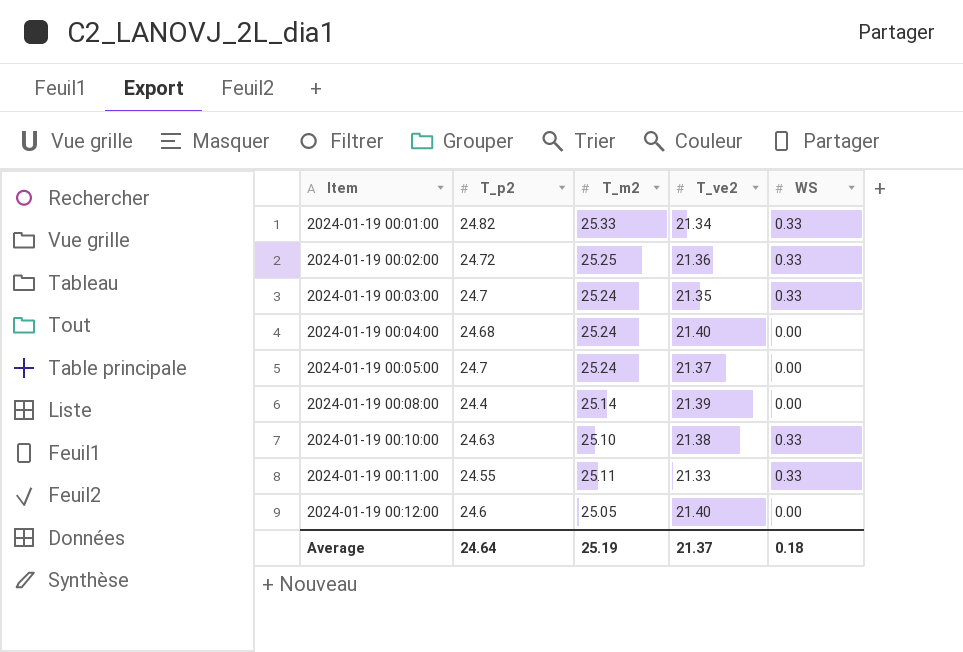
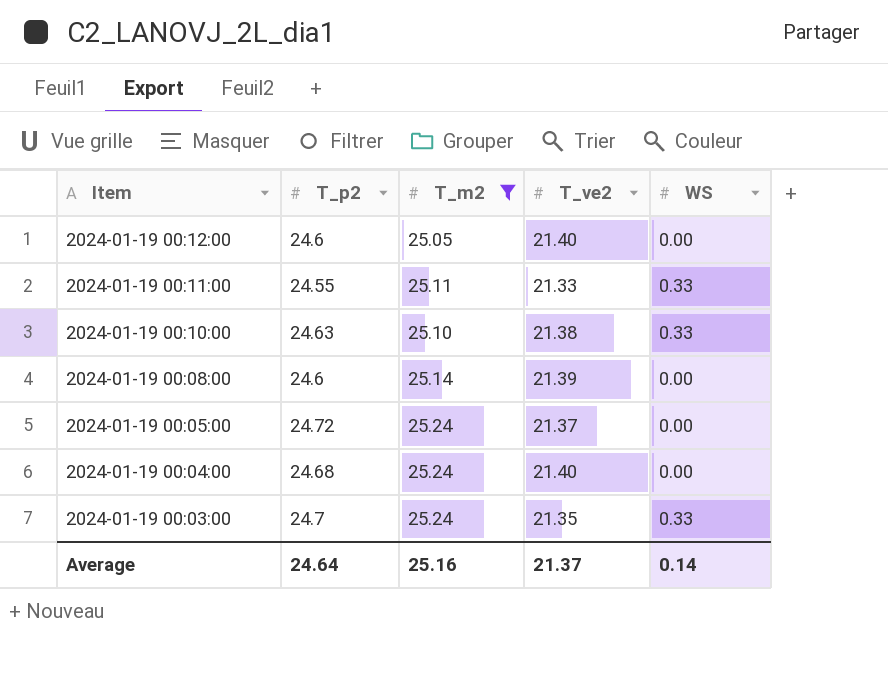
filter: none -> T_m2 <= 25.24
row order: Item ascending -> Item descending
2024-01-19 00:08:00 | T_p2: 24.4 -> 24.6
2024-01-19 00:05:00 | T_p2: 24.7 -> 24.72
Average | T_m2: 25.19 -> 25.16
Average | WS: 0.18 -> 0.14

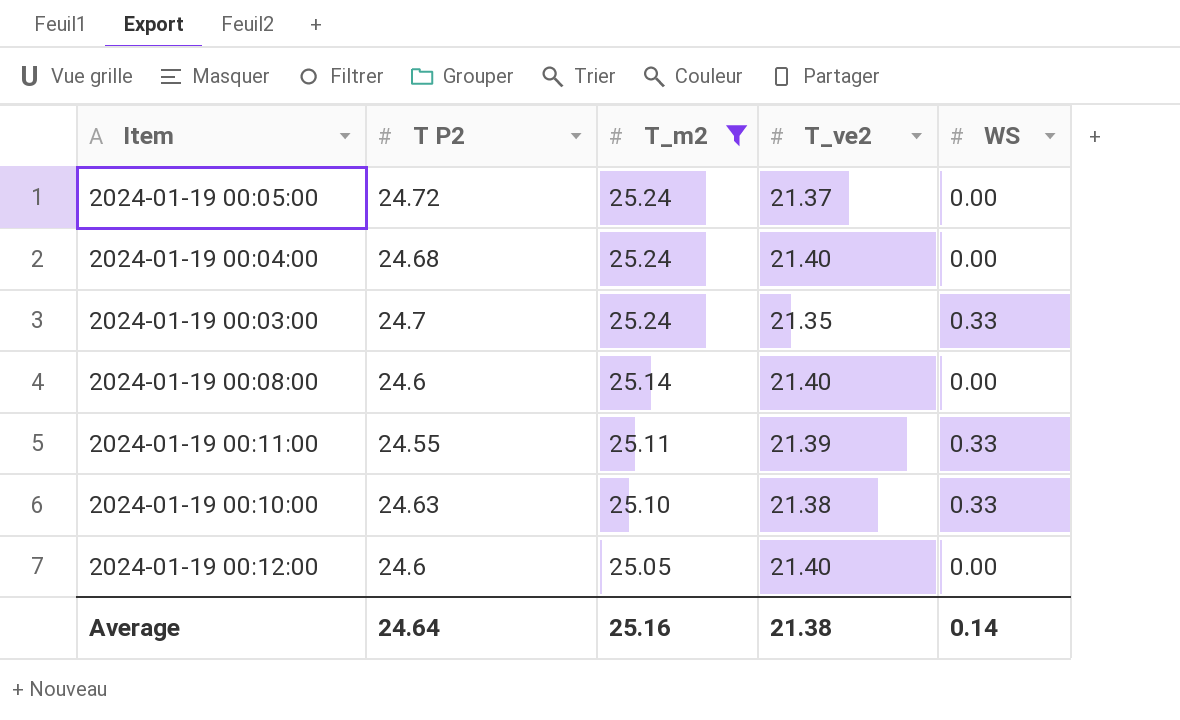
row order: Item descending -> T_m2 descending
column name: T_p2 -> T P2
2024-01-19 00:08:00 | T_ve2: 21.39 -> 21.40
2024-01-19 00:11:00 | T_ve2: 21.33 -> 21.39
Average | T_ve2: 21.37 -> 21.38

